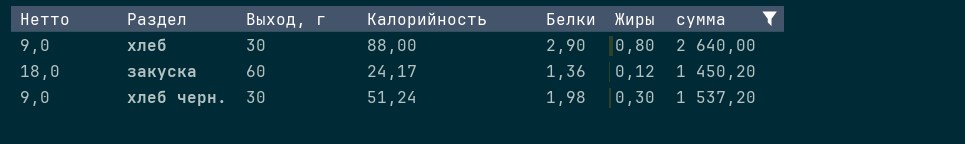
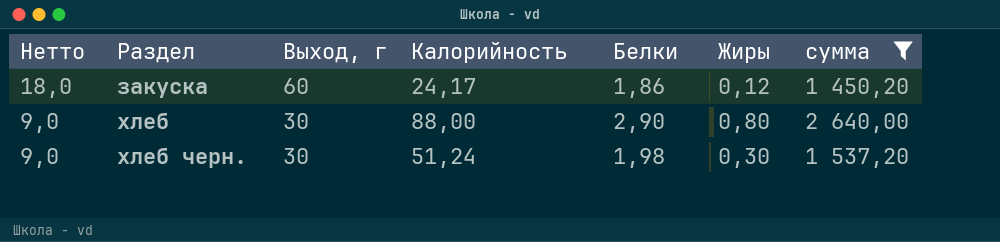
row order: none -> Нетто descending
закуска | Белки: 1,36 -> 1,86

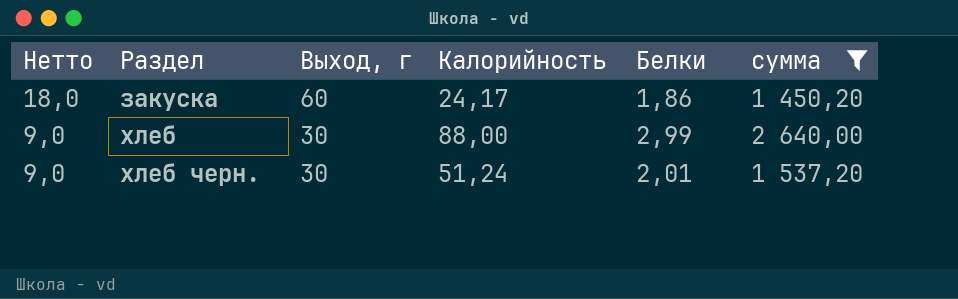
column Жиры | position: 6 -> none
хлеб | Белки: 2,90 -> 2,99
хлеб черн. | Белки: 1,98 -> 2,01

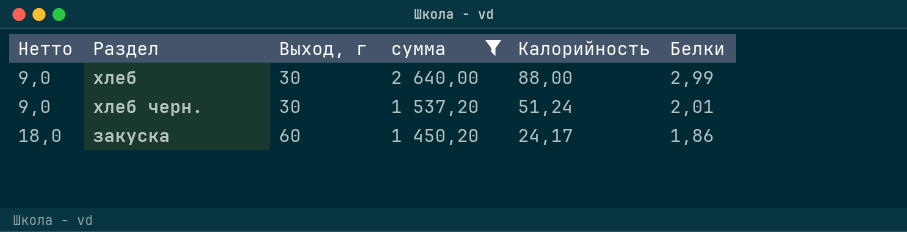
row order: Нетто descending -> Нетто ascending
column сумма | position: 6 -> 4

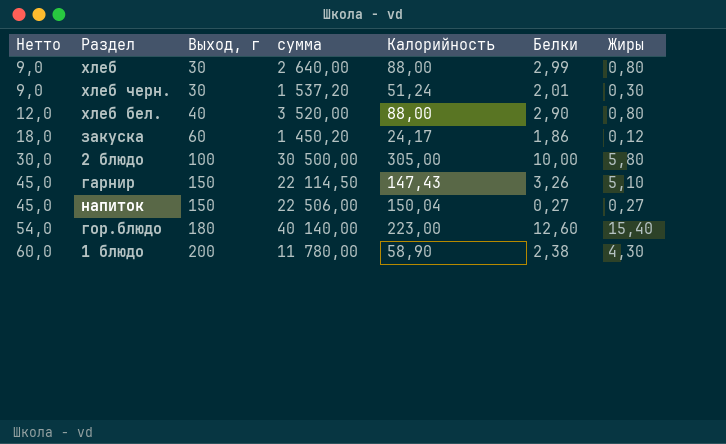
filter: сумма <= 2 640,00 -> none
column Жиры | position: none -> 7

